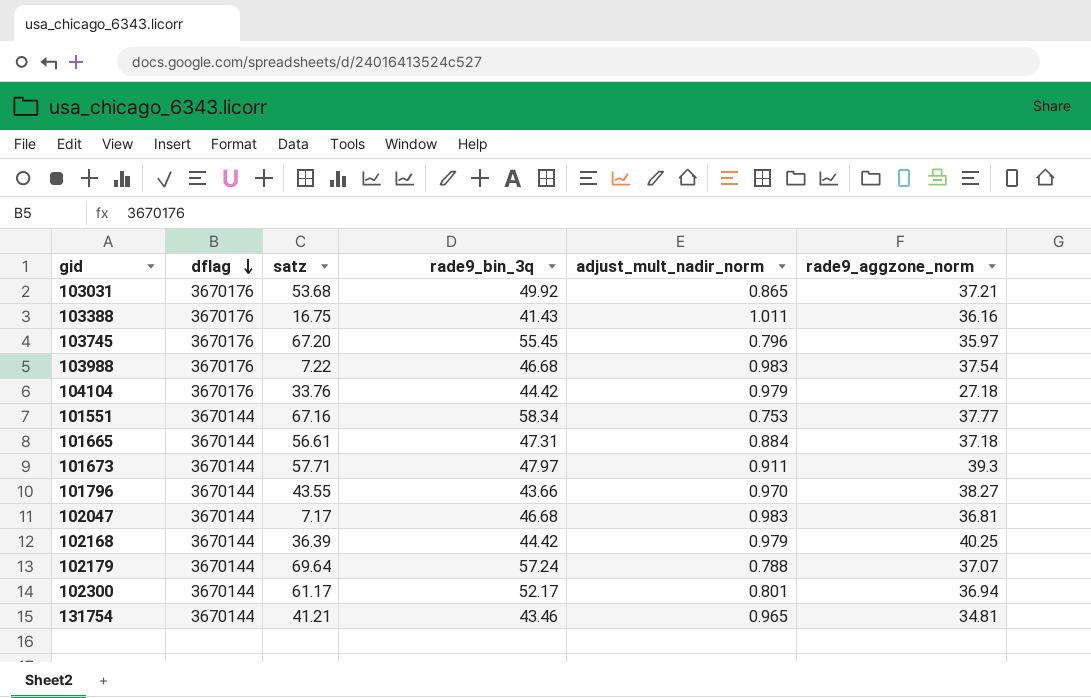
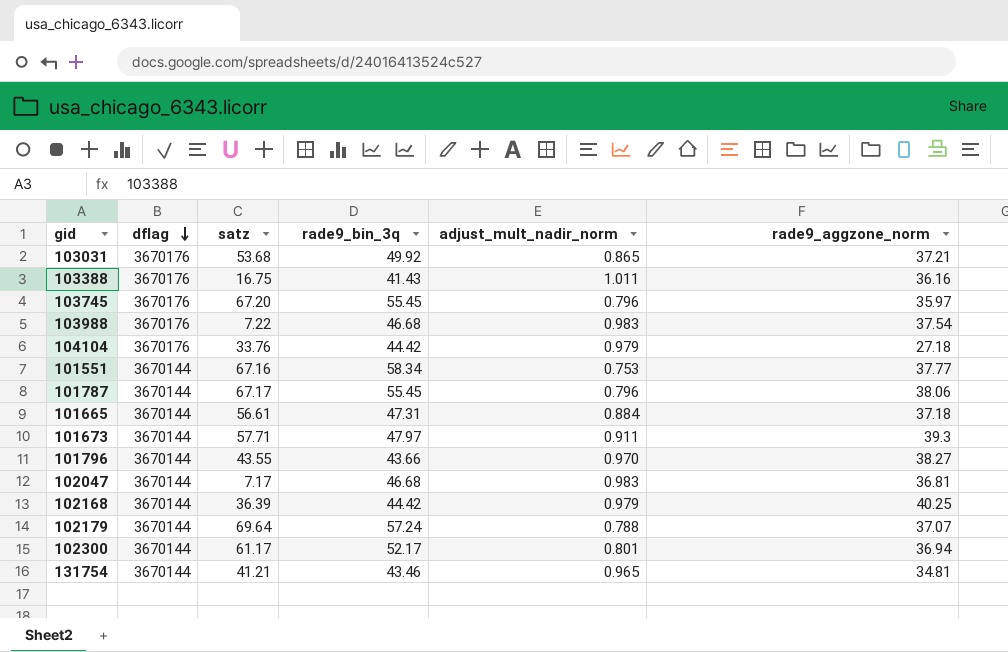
row 101787: none -> 3670144 | 67.17 | 55.45 | 0.796 | 38.06

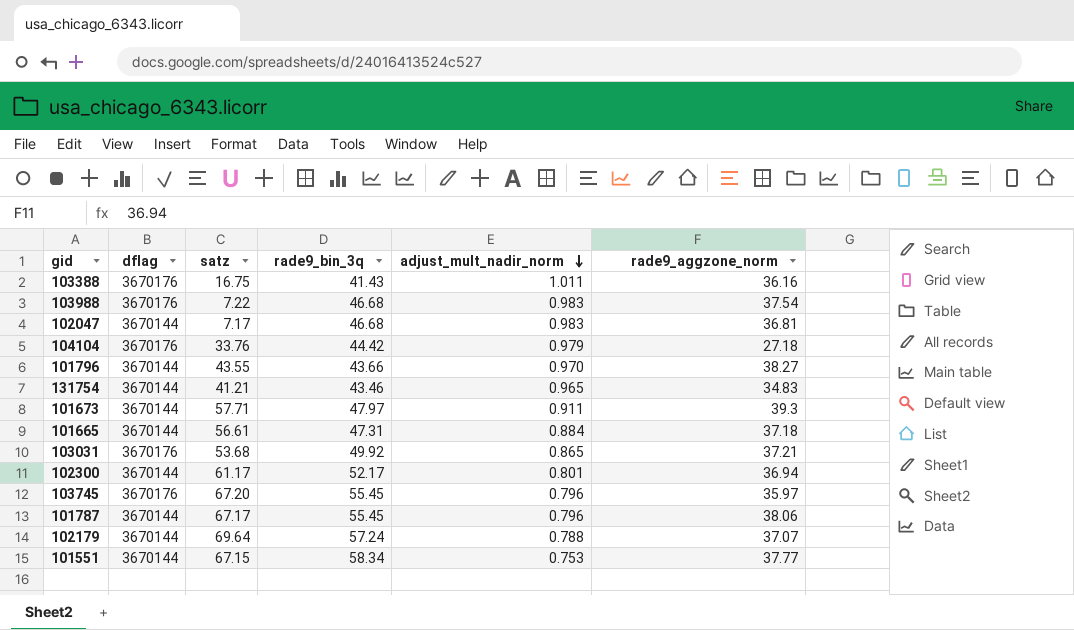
row order: dflag descending -> adjust_mult_nadir_norm descending
row 102168: 3670144 | 36.39 | 44.42 | 0.979 | 40.25 -> none
131754 | rade9_aggzone_norm: 34.81 -> 34.83
101551 | satz: 67.16 -> 67.15

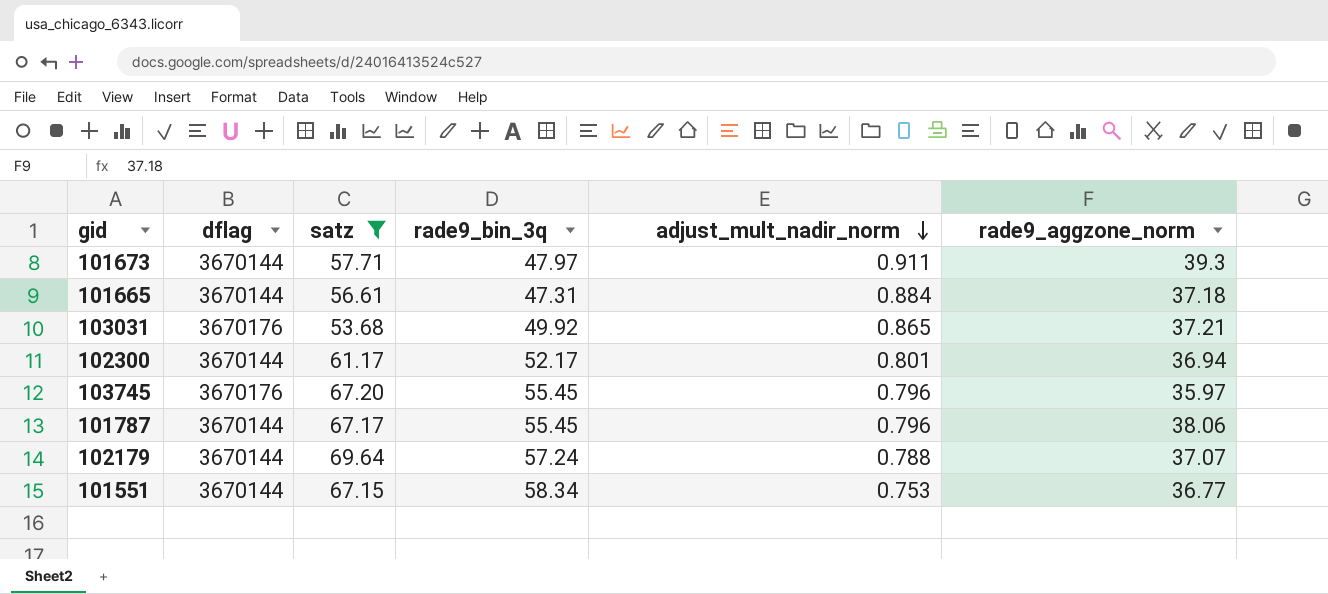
filter: none -> satz >= 53.68
101551 | rade9_aggzone_norm: 37.77 -> 36.77

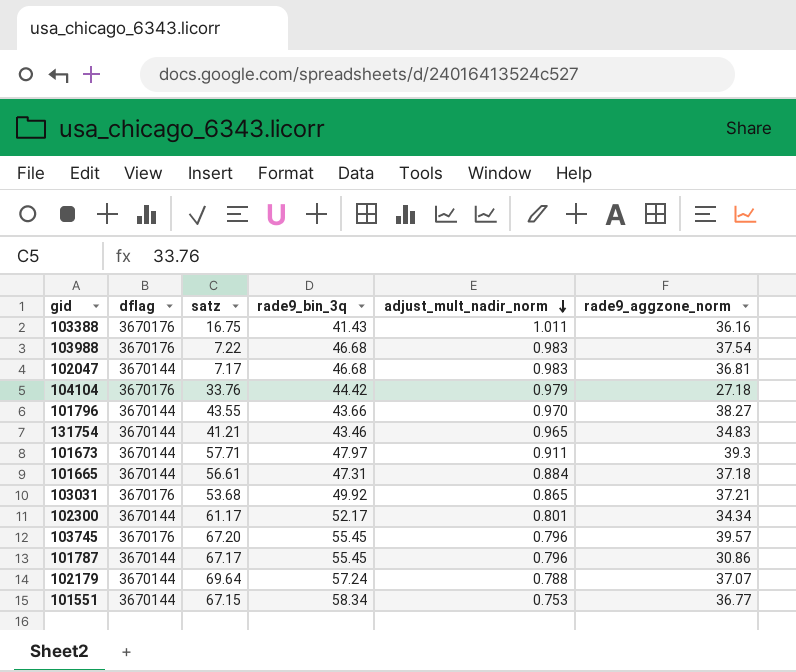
filter: satz >= 53.68 -> none
102300 | rade9_aggzone_norm: 36.94 -> 34.34
103745 | rade9_aggzone_norm: 35.97 -> 39.57
101787 | rade9_aggzone_norm: 38.06 -> 30.86

